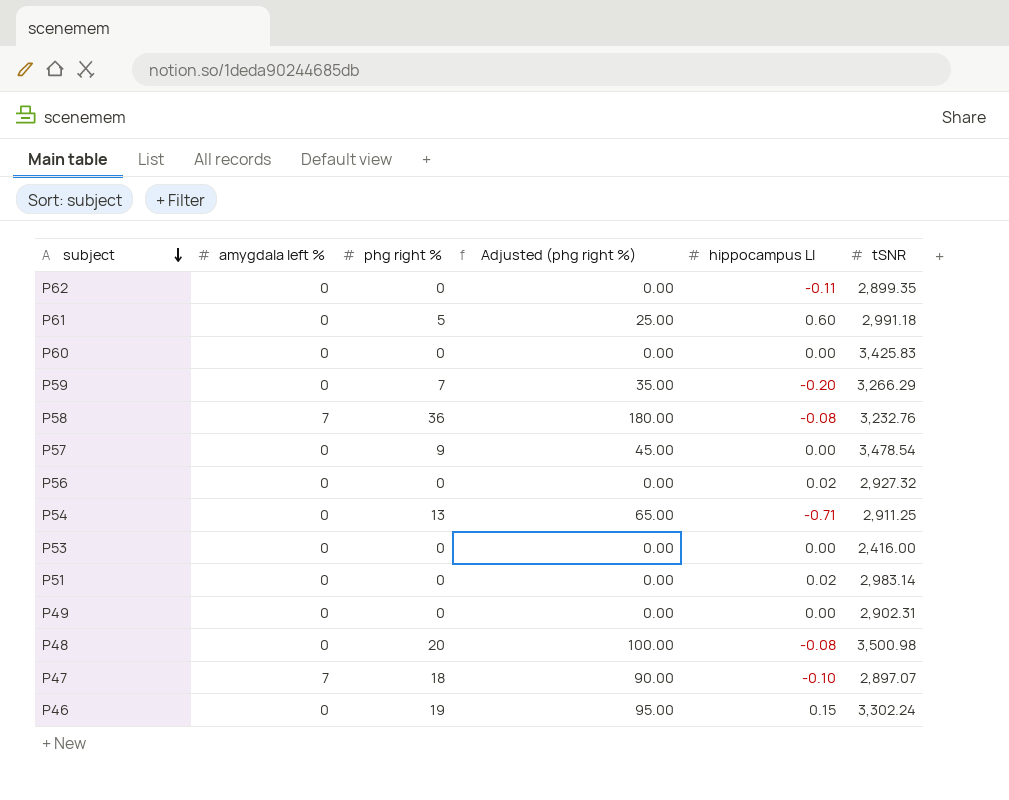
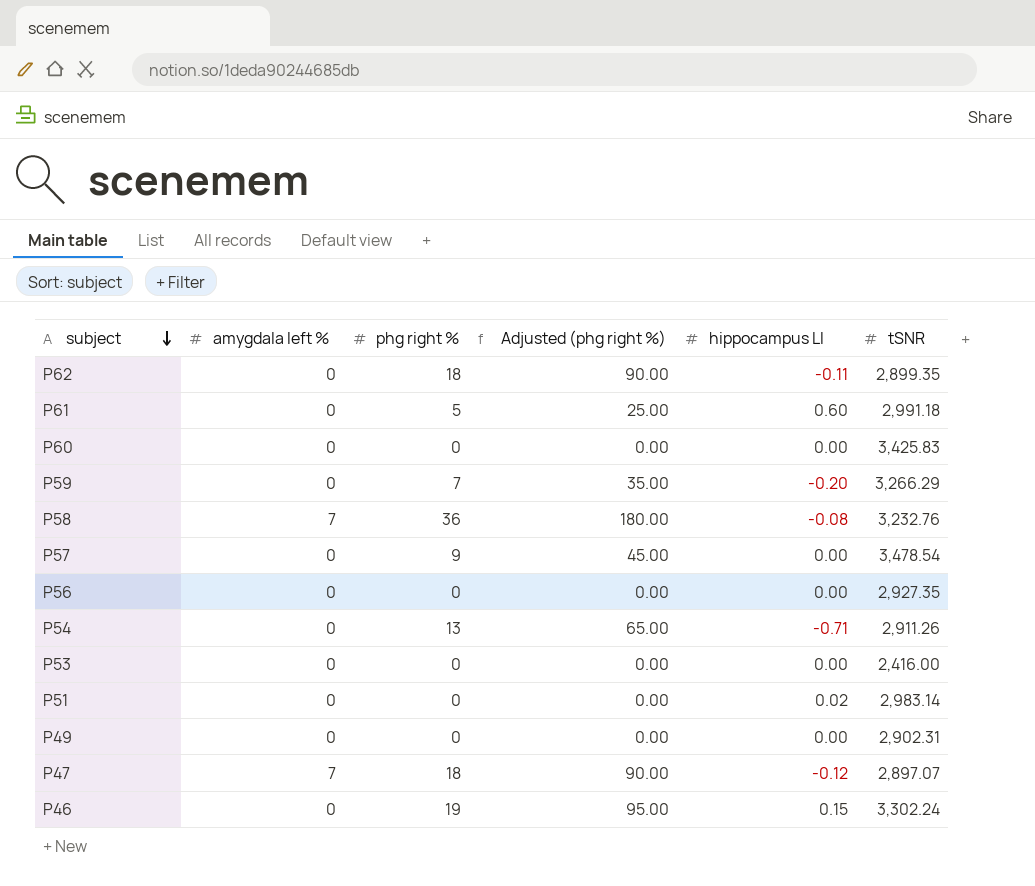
row P48: 0 | 20 | 100.00 | -0.08 | 3,500.98 -> none
P62 | phg right %: 0 -> 18
P62 | Adjusted (phg right %): 0.00 -> 90.00
P56 | hippocampus LI: 0.02 -> 0.00
P56 | tSNR: 2,927.32 -> 2,927.35
P54 | tSNR: 2,911.25 -> 2,911.26
P47 | hippocampus LI: -0.10 -> -0.12

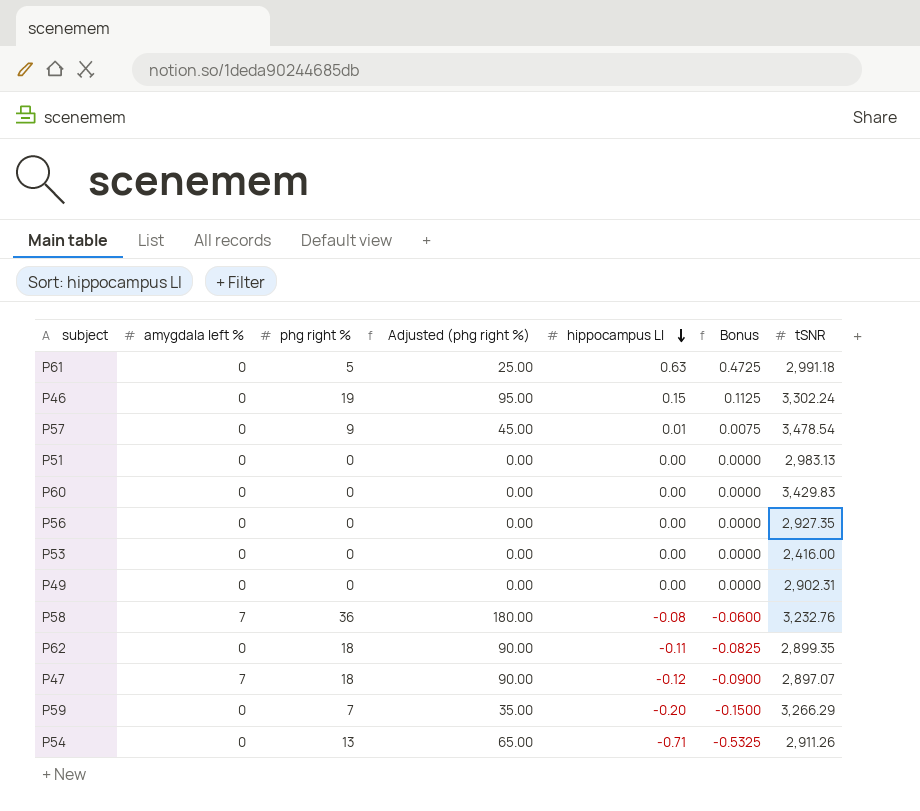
row order: subject descending -> hippocampus LI descending
column Bonus | formula: none -> [hippocampus LI] * 0.75
P61 | hippocampus LI: 0.60 -> 0.63
P57 | hippocampus LI: 0.00 -> 0.01
P51 | hippocampus LI: 0.02 -> 0.00
P51 | tSNR: 2,983.14 -> 2,983.13
P60 | tSNR: 3,425.83 -> 3,429.83

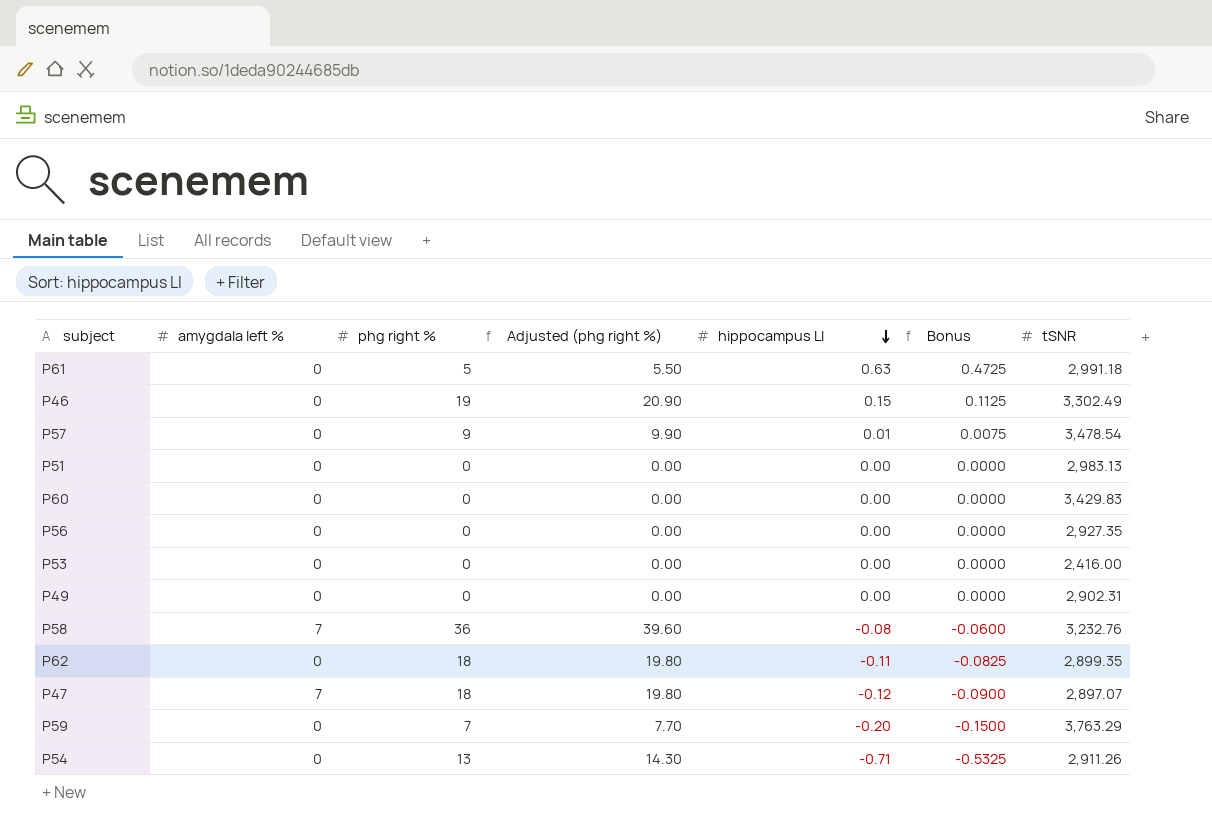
column Adjusted (phg right %) | formula: [phg right %] * 5 -> [phg right %] * 1.1
P46 | tSNR: 3,302.24 -> 3,302.49
P59 | tSNR: 3,266.29 -> 3,763.29

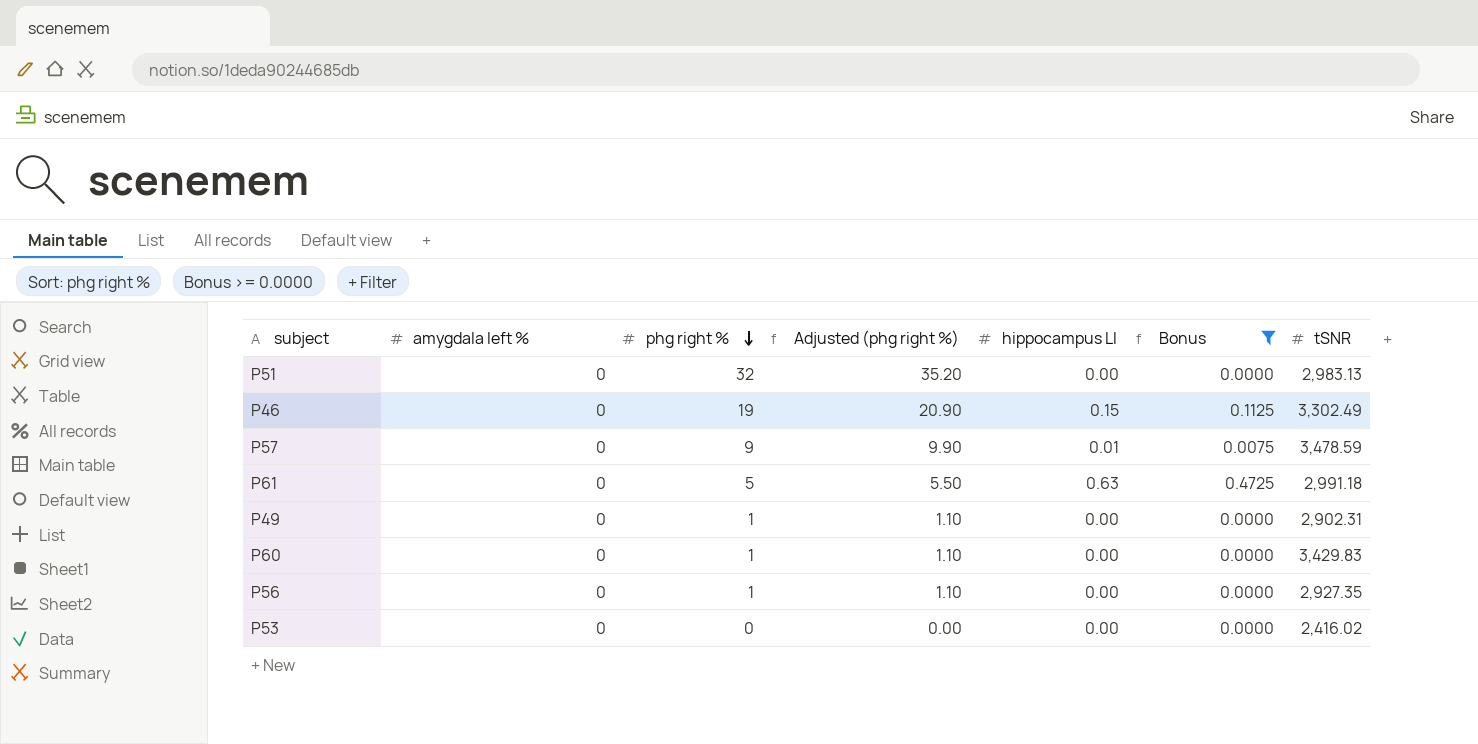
filter: none -> Bonus >= 0.0000
row order: hippocampus LI descending -> phg right % descending
P51 | phg right %: 0 -> 32
P51 | Adjusted (phg right %): 0.00 -> 35.20
P57 | tSNR: 3,478.54 -> 3,478.59
P49 | phg right %: 0 -> 1
P49 | Adjusted (phg right %): 0.00 -> 1.10
P60 | phg right %: 0 -> 1
P60 | Adjusted (phg right %): 0.00 -> 1.10
P56 | phg right %: 0 -> 1
P56 | Adjusted (phg right %): 0.00 -> 1.10
P53 | tSNR: 2,416.00 -> 2,416.02

